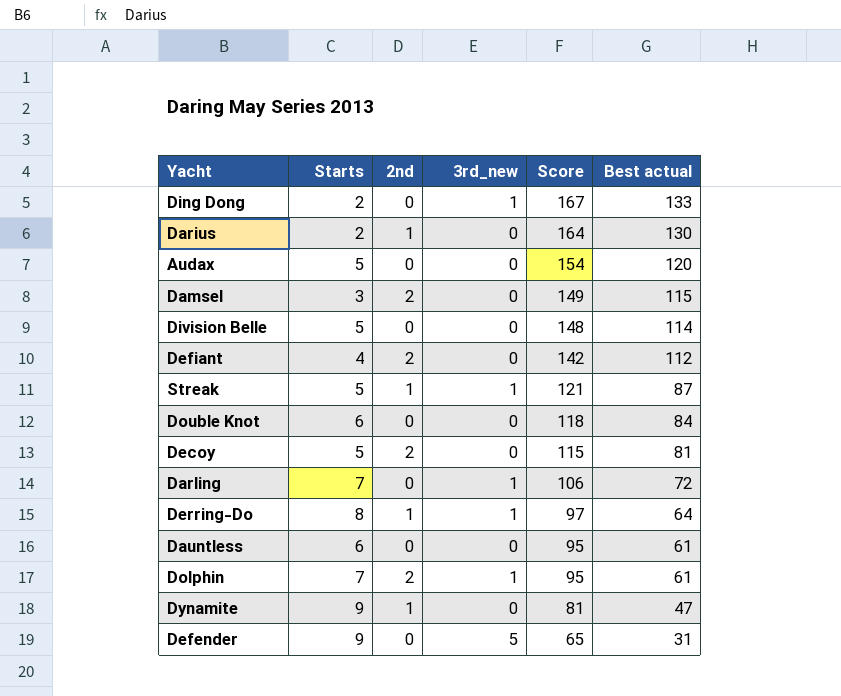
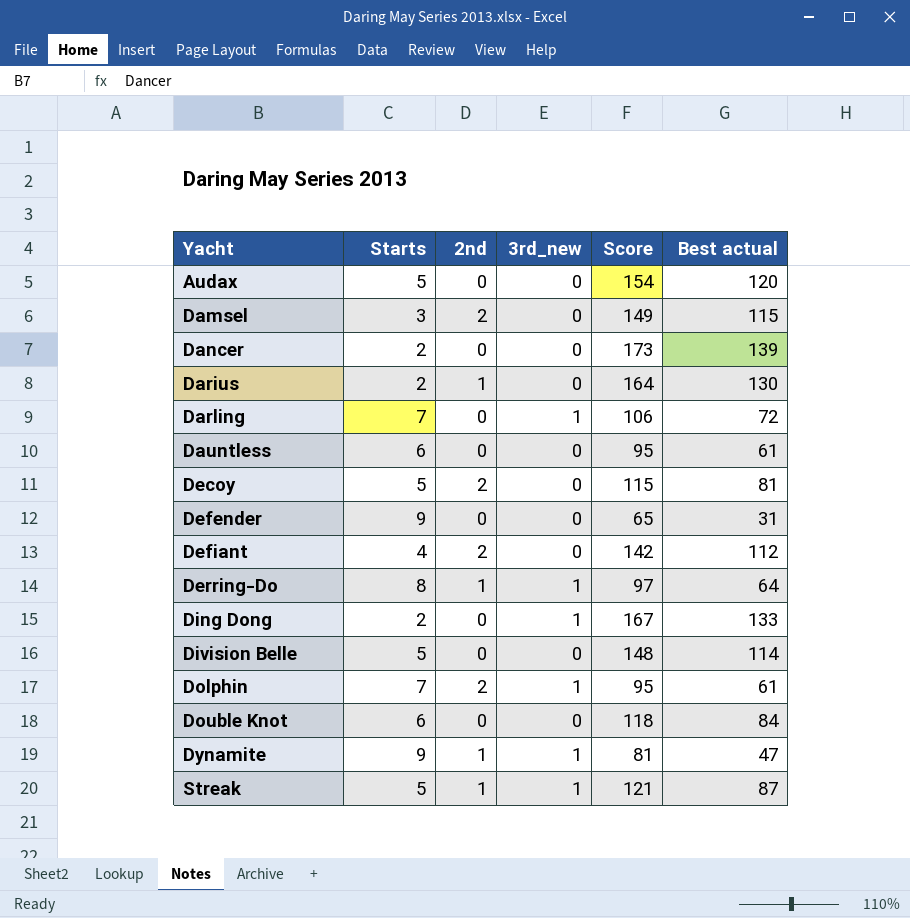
row order: Score descending -> Yacht ascending
row Dancer: none -> 2 | 0 | 0 | 173 | 139
Defender | 3rd_new: 5 -> 0
Dynamite | 3rd_new: 0 -> 1

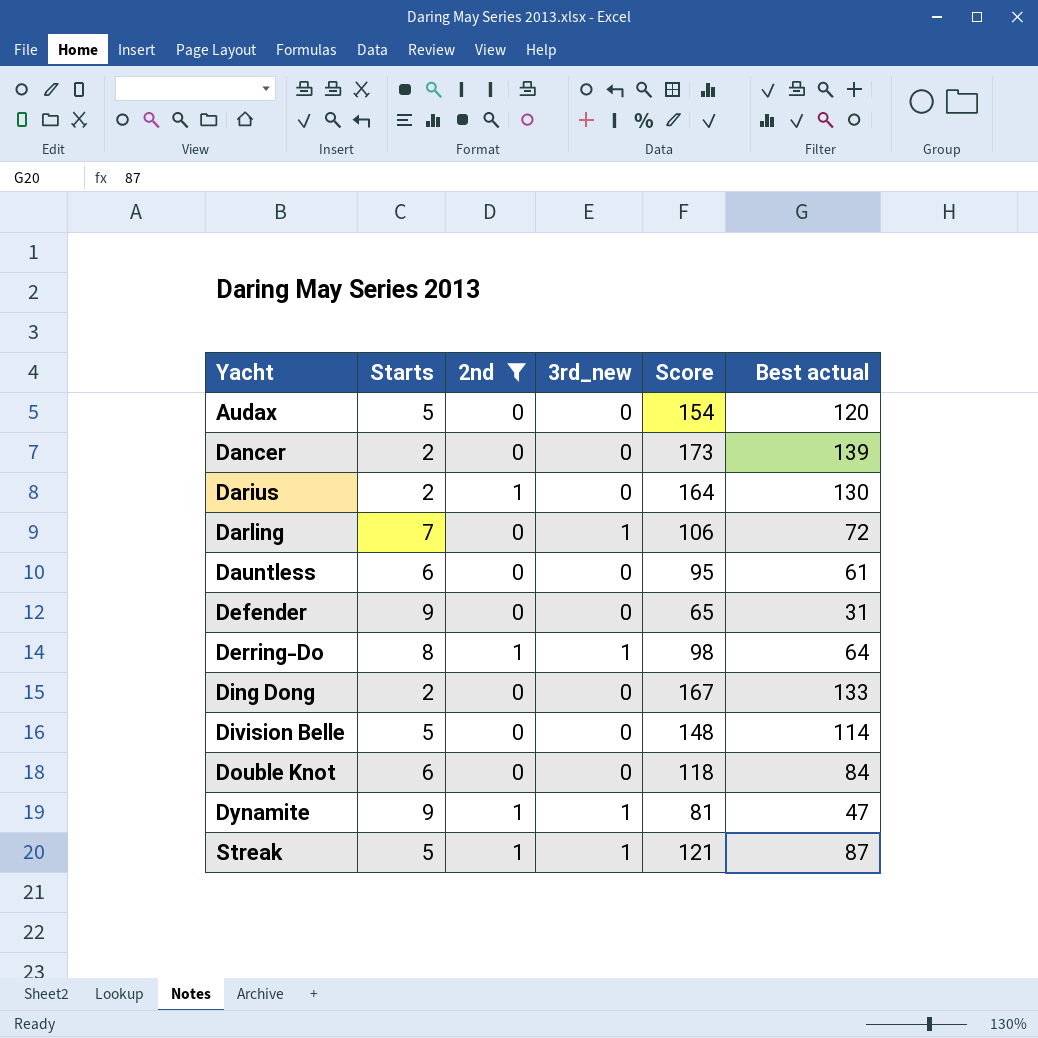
filter: none -> 2nd != 2
Derring-Do | Score: 97 -> 98
Ding Dong | 3rd_new: 1 -> 0

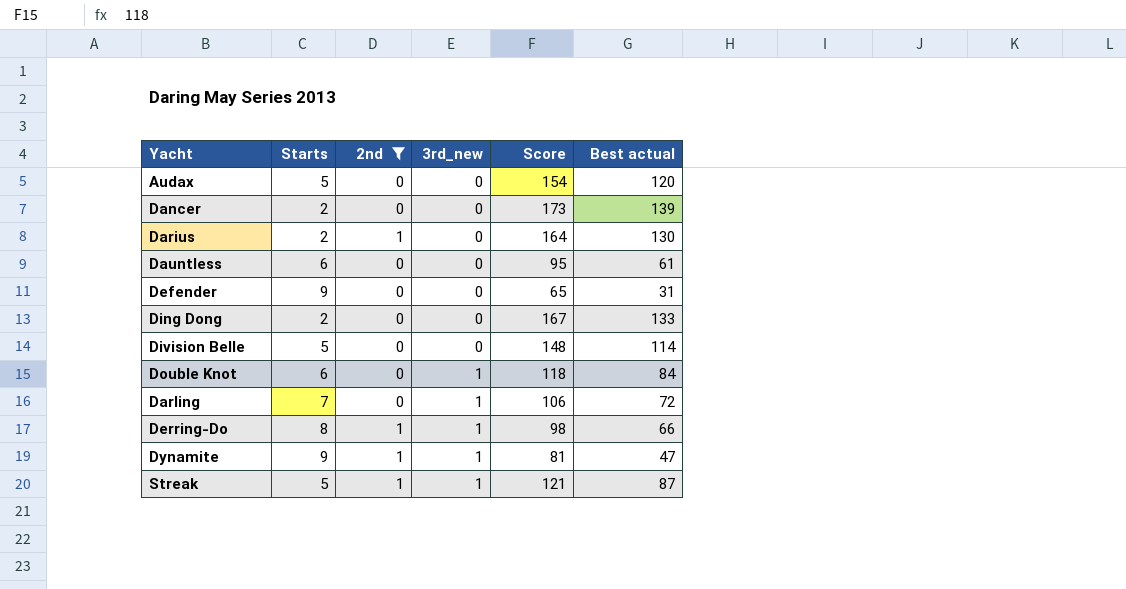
row order: Yacht ascending -> 3rd_new ascending
Double Knot | 3rd_new: 0 -> 1
Derring-Do | Best actual: 64 -> 66

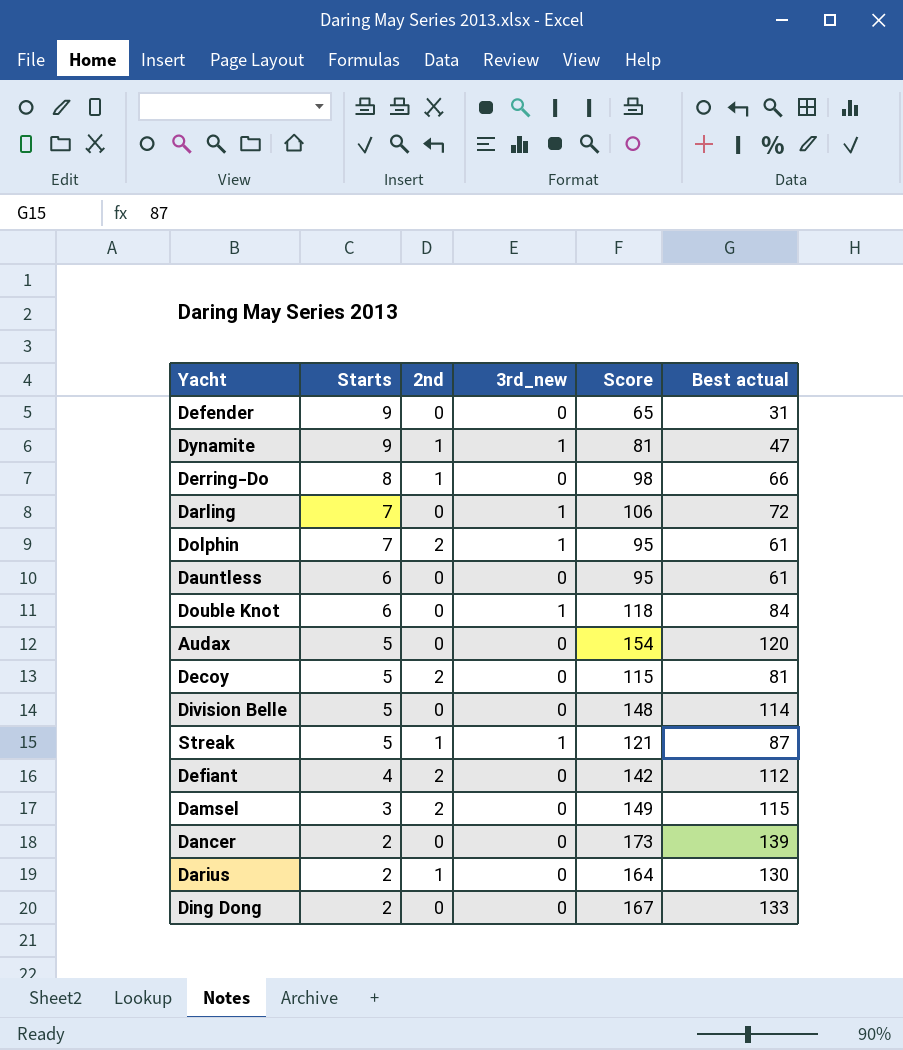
filter: 2nd != 2 -> none
row order: 3rd_new ascending -> Starts descending
Derring-Do | 3rd_new: 1 -> 0

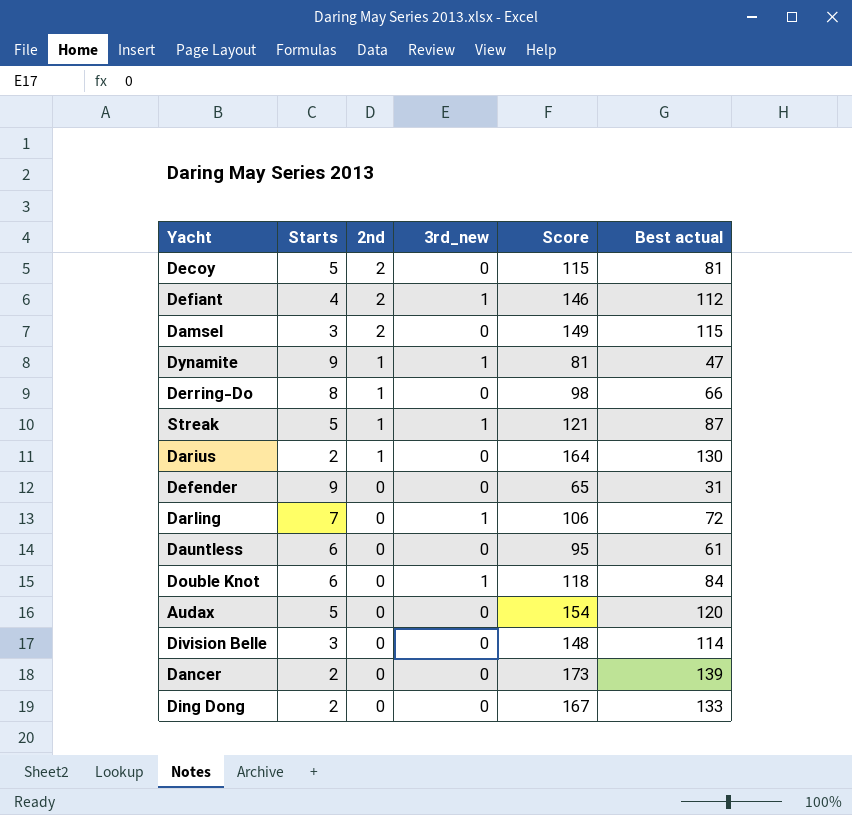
row order: Starts descending -> 2nd descending
row Dolphin: 7 | 2 | 1 | 95 | 61 -> none
Defiant | 3rd_new: 0 -> 1
Defiant | Score: 142 -> 146
Division Belle | Starts: 5 -> 3

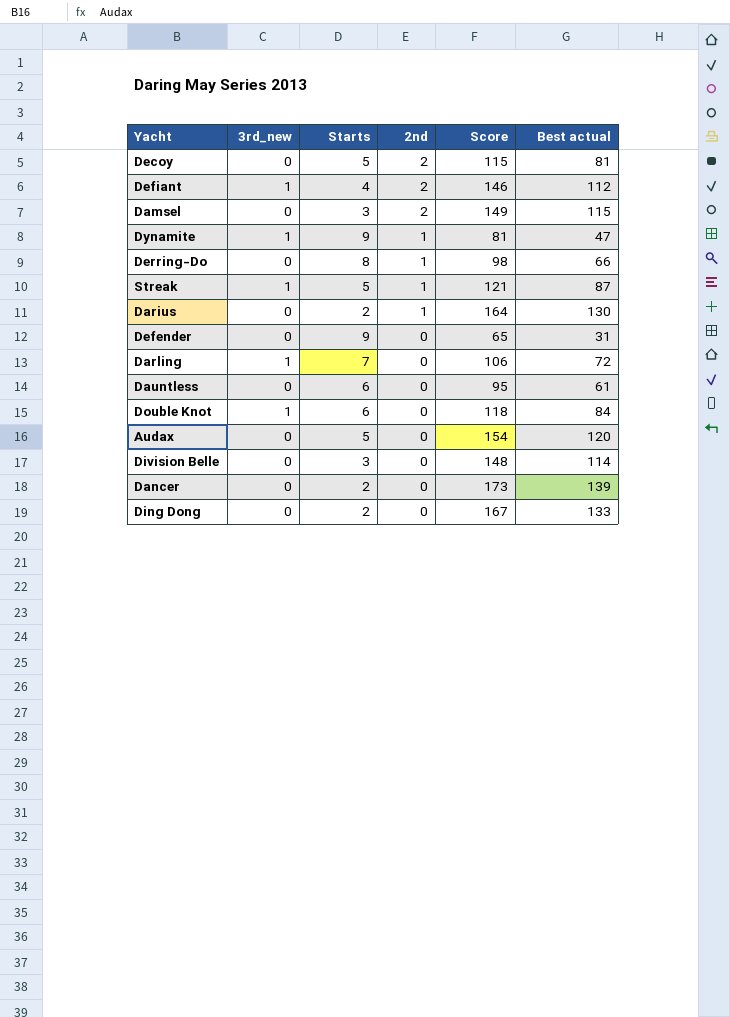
column 3rd_new | position: 4 -> 2

